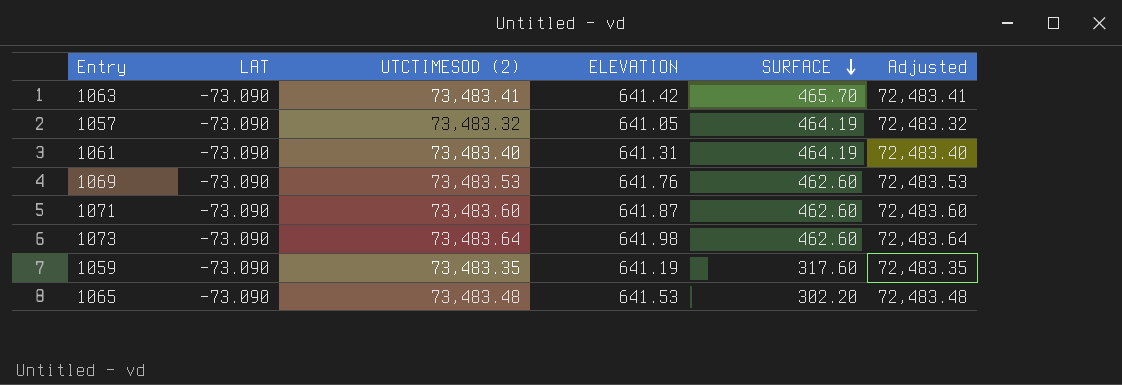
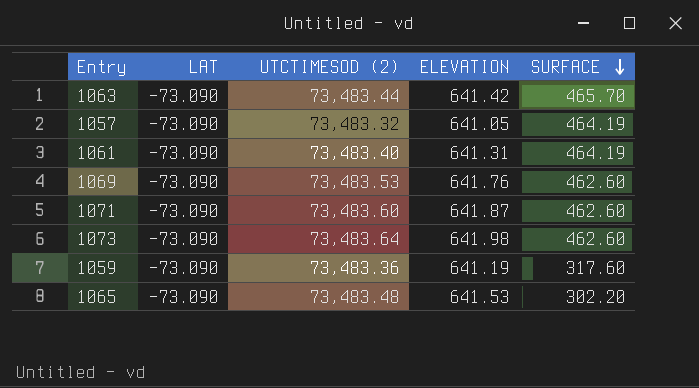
column Adjusted | formula: [UTCTIMESOD (2)] - 1000 -> none
1063 | UTCTIMESOD (2): 73,483.41 -> 73,483.44
1059 | UTCTIMESOD (2): 73,483.35 -> 73,483.36

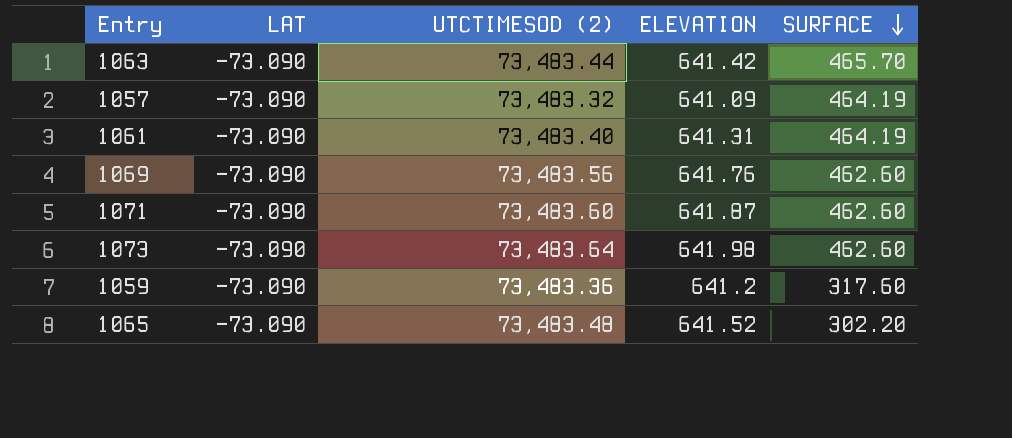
1057 | ELEVATION: 641.05 -> 641.09
1069 | UTCTIMESOD (2): 73,483.53 -> 73,483.56
1059 | ELEVATION: 641.19 -> 641.2
1065 | ELEVATION: 641.53 -> 641.52

